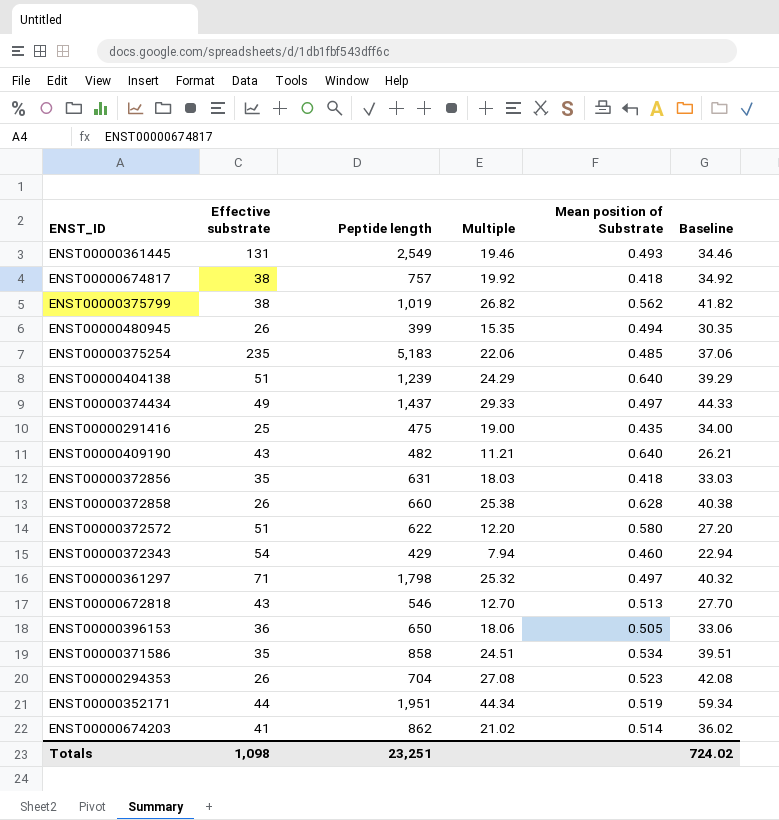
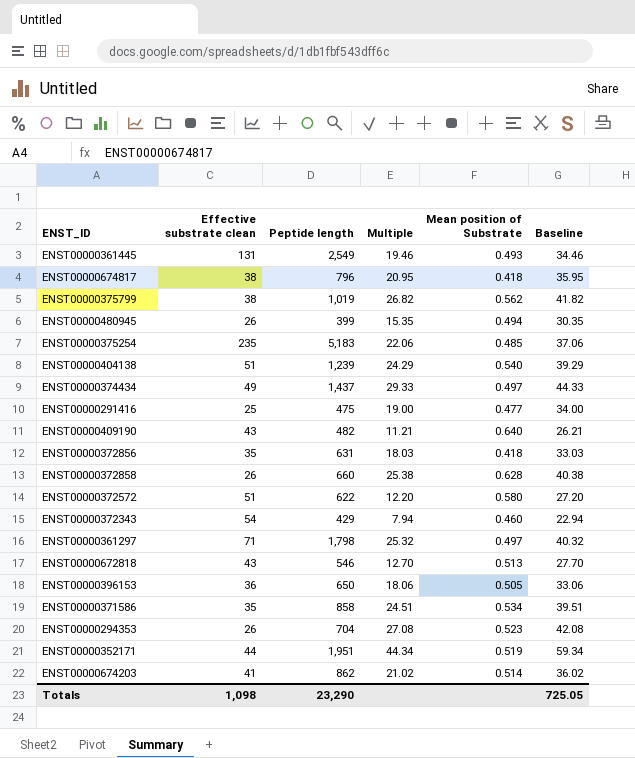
column name: Effective substrate -> Effective substrate clean
ENST00000674817 | Peptide length: 757 -> 796
ENST00000674817 | Multiple: 19.92 -> 20.95
ENST00000674817 | Baseline: 34.92 -> 35.95
ENST00000404138 | Mean position of Substrate: 0.640 -> 0.540
ENST00000291416 | Mean position of Substrate: 0.435 -> 0.477
Totals | Peptide length: 23,251 -> 23,290
Totals | Baseline: 724.02 -> 725.05

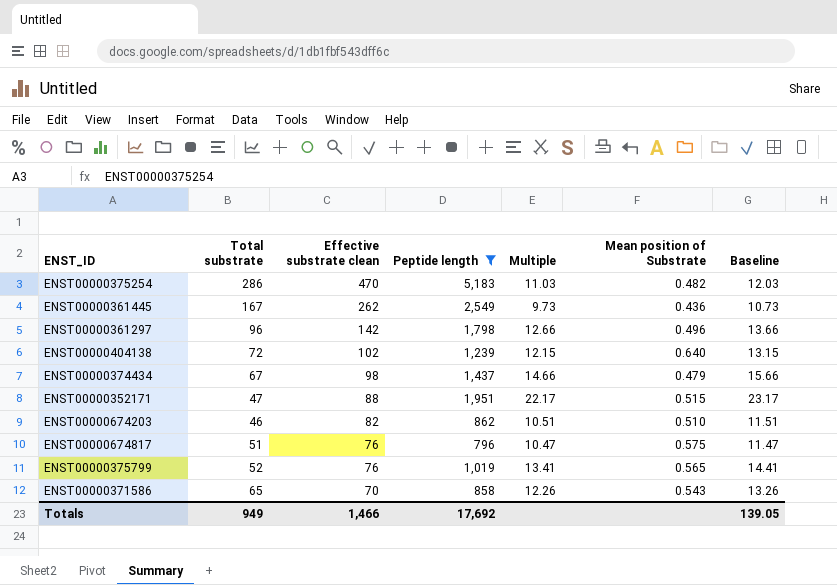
filter: none -> Peptide length >= 796
row order: none -> Effective substrate clean descending
column Total substrate | position: none -> 2
column Baseline | formula: [Multiple] + 15 -> [Multiple] + 1
ENST00000375254 | Effective substrate clean: 235 -> 470
ENST00000375254 | Multiple: 22.06 -> 11.03
ENST00000375254 | Mean position of Substrate: 0.485 -> 0.482
ENST00000361445 | Effective substrate clean: 131 -> 262
ENST00000361445 | Multiple: 19.46 -> 9.73
ENST00000361445 | Mean position of Substrate: 0.493 -> 0.436
ENST00000361297 | Effective substrate clean: 71 -> 142
ENST00000361297 | Multiple: 25.32 -> 12.66
ENST00000361297 | Mean position of Substrate: 0.497 -> 0.496
ENST00000404138 | Effective substrate clean: 51 -> 102
ENST00000404138 | Multiple: 24.29 -> 12.15
ENST00000404138 | Mean position of Substrate: 0.540 -> 0.640
ENST00000374434 | Effective substrate clean: 49 -> 98
ENST00000374434 | Multiple: 29.33 -> 14.66
ENST00000374434 | Mean position of Substrate: 0.497 -> 0.479
ENST00000352171 | Effective substrate clean: 44 -> 88
ENST00000352171 | Multiple: 44.34 -> 22.17
ENST00000352171 | Mean position of Substrate: 0.519 -> 0.515
ENST00000674203 | Effective substrate clean: 41 -> 82
ENST00000674203 | Multiple: 21.02 -> 10.51
ENST00000674203 | Mean position of Substrate: 0.514 -> 0.510
ENST00000674817 | Effective substrate clean: 38 -> 76
ENST00000674817 | Multiple: 20.95 -> 10.47
ENST00000674817 | Mean position of Substrate: 0.418 -> 0.575
ENST00000375799 | Effective substrate clean: 38 -> 76
ENST00000375799 | Multiple: 26.82 -> 13.41
ENST00000375799 | Mean position of Substrate: 0.562 -> 0.565
ENST00000371586 | Effective substrate clean: 35 -> 70
ENST00000371586 | Multiple: 24.51 -> 12.26
ENST00000371586 | Mean position of Substrate: 0.534 -> 0.543
Totals | Effective substrate clean: 1,098 -> 1,466
Totals | Peptide length: 23,290 -> 17,692
Totals | Baseline: 725.05 -> 139.05

